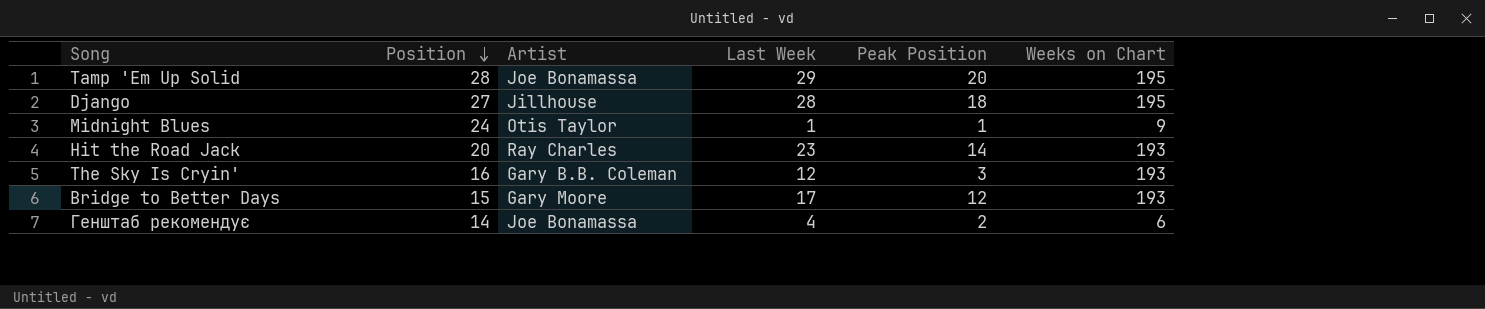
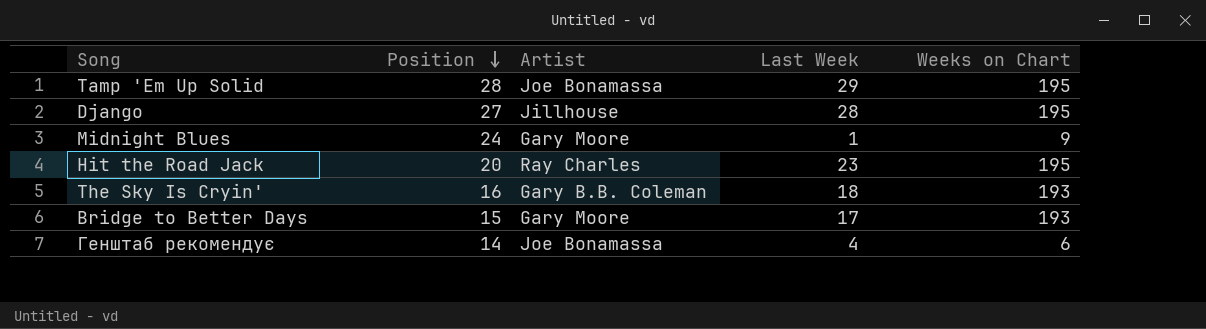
column Peak Position | position: 5 -> none
Midnight Blues | Artist: Otis Taylor -> Gary Moore
Hit the Road Jack | Weeks on Chart: 193 -> 195
The Sky Is Cryin' | Last Week: 12 -> 18

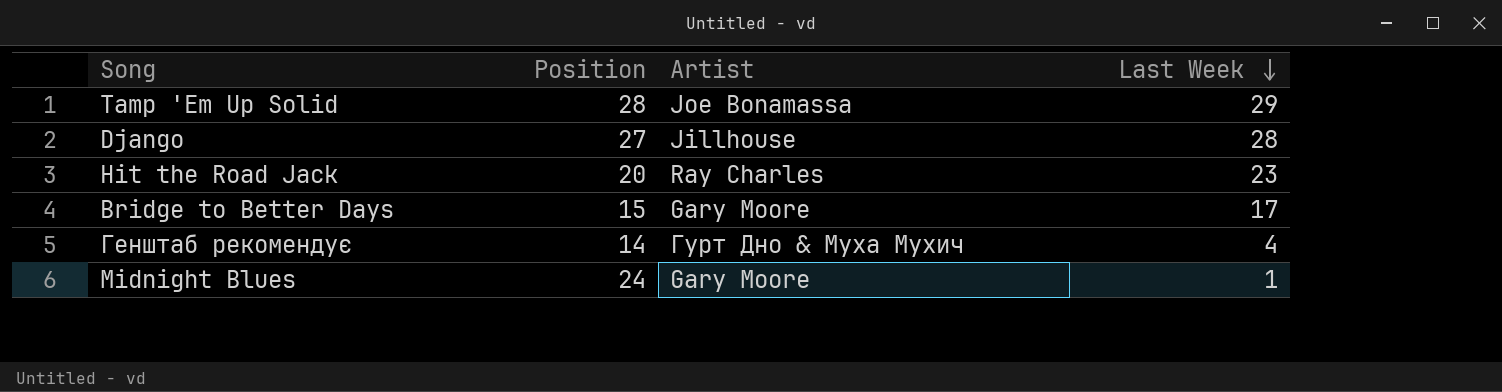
row order: Position descending -> Last Week descending
column Weeks on Chart | position: 5 -> none
row The Sky Is Cryin': 16 | Gary B.B. Coleman | 18 | 193 -> none
Генштаб рекомендує | Artist: Joe Bonamassa -> Гурт Дно & Муха Мухич

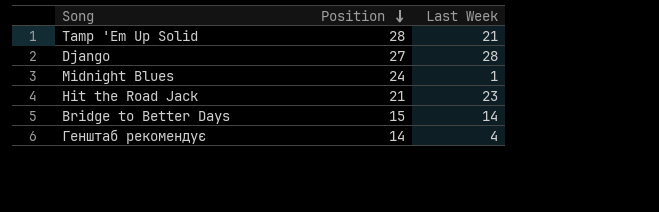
row order: Last Week descending -> Position descending
column Artist | position: 3 -> none
Tamp 'Em Up Solid | Last Week: 29 -> 21
Hit the Road Jack | Position: 20 -> 21
Bridge to Better Days | Last Week: 17 -> 14

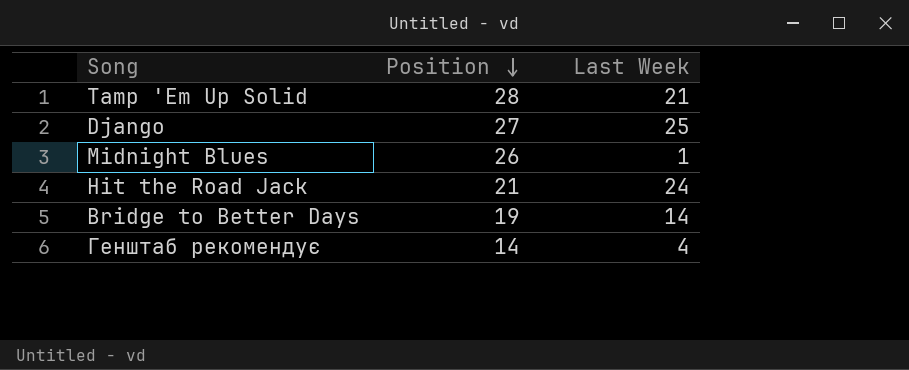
Django | Last Week: 28 -> 25
Midnight Blues | Position: 24 -> 26
Hit the Road Jack | Last Week: 23 -> 24
Bridge to Better Days | Position: 15 -> 19

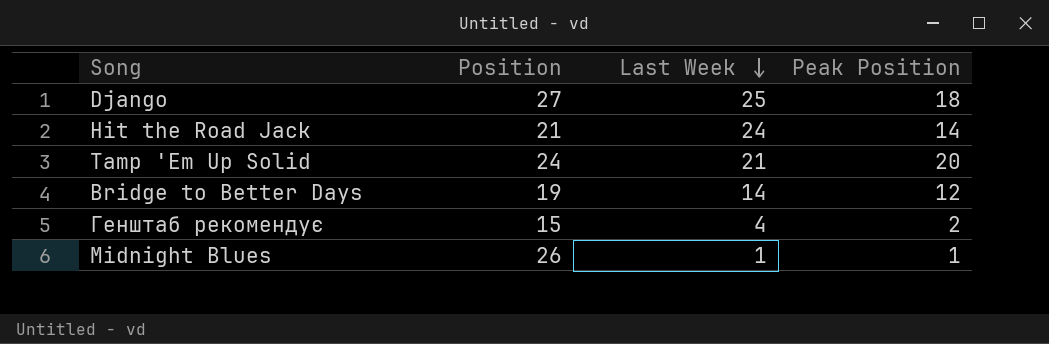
row order: Position descending -> Last Week descending
column Peak Position | position: none -> 4
Tamp 'Em Up Solid | Position: 28 -> 24
Генштаб рекомендує | Position: 14 -> 15

